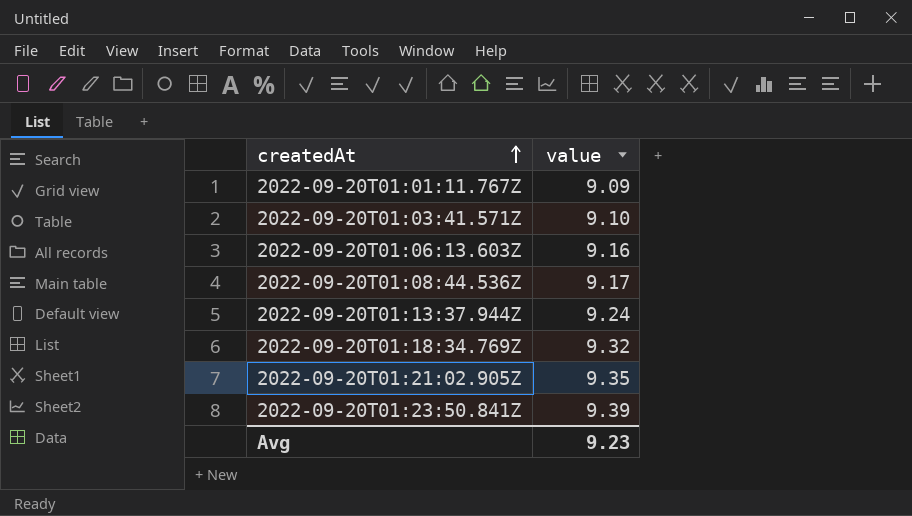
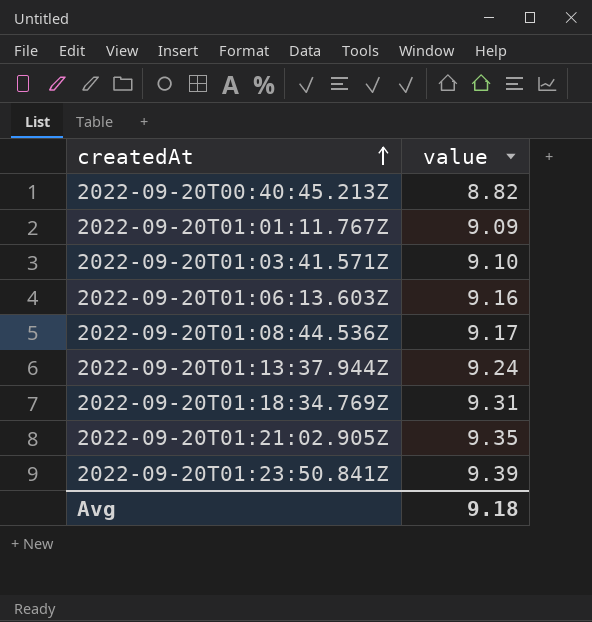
row 2022-09-20T00:40:45.213Z: none -> 8.82
2022-09-20T01:18:34.769Z | value: 9.32 -> 9.31
Avg | value: 9.23 -> 9.18

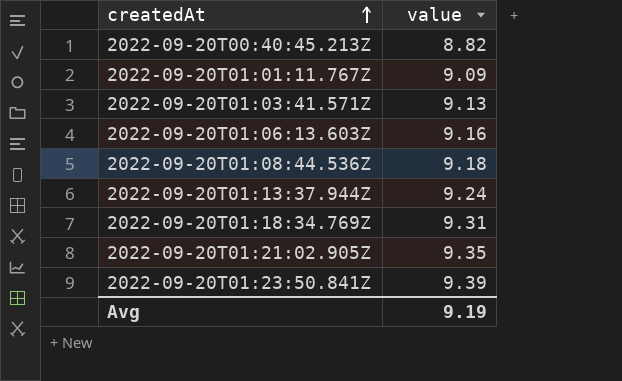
2022-09-20T01:03:41.571Z | value: 9.10 -> 9.13
2022-09-20T01:08:44.536Z | value: 9.17 -> 9.18
Avg | value: 9.18 -> 9.19

